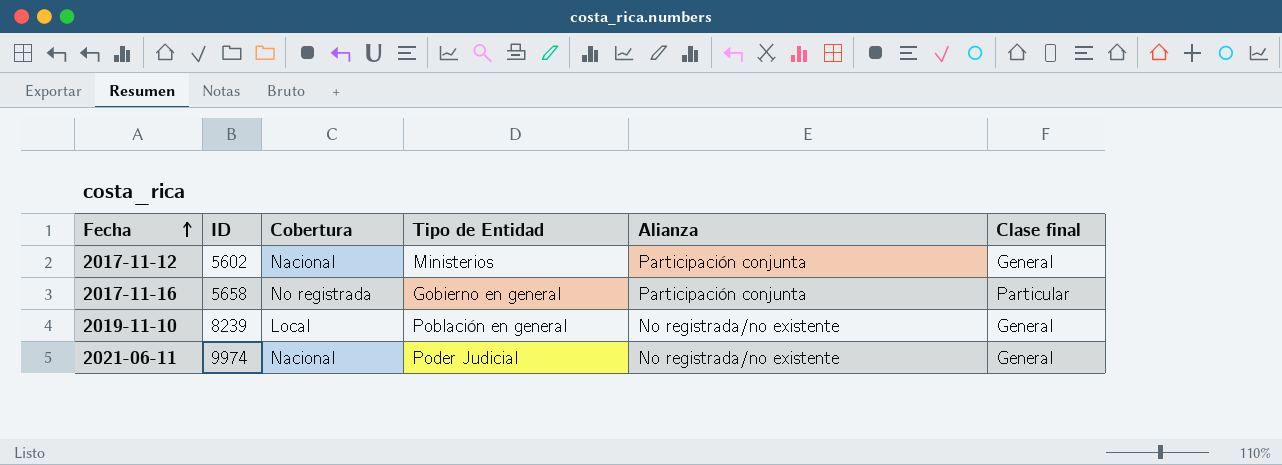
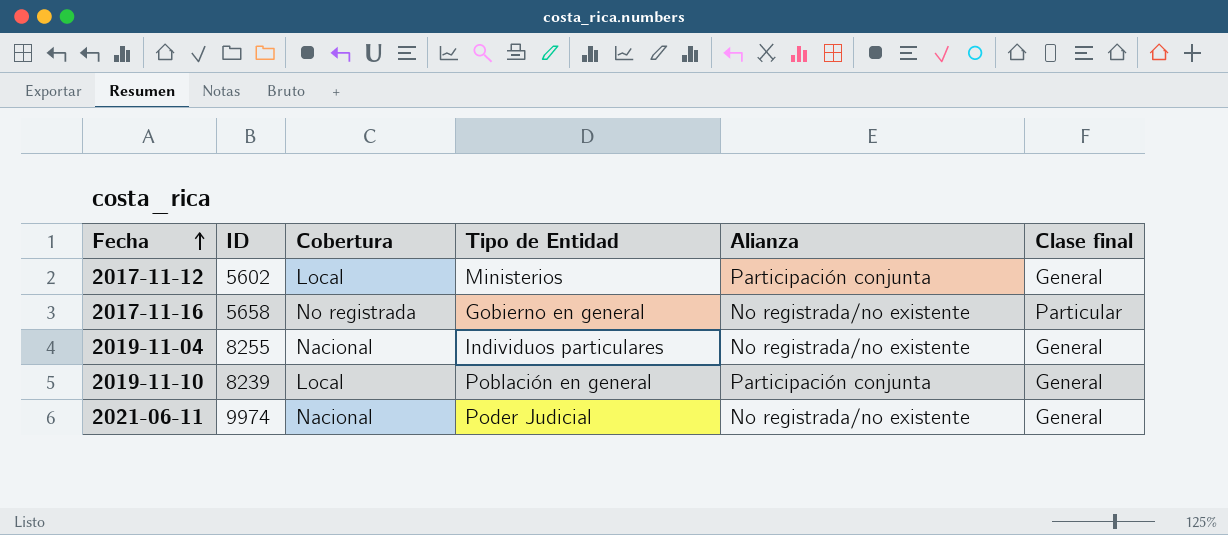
2017-11-12 | Cobertura: Nacional -> Local
2017-11-16 | Alianza: Participación conjunta -> No registrada/no existente
row 2019-11-04: none -> 8255 | Nacional | Individuos particulares | No registrada/no existente | General
2019-11-10 | Alianza: No registrada/no existente -> Participación conjunta

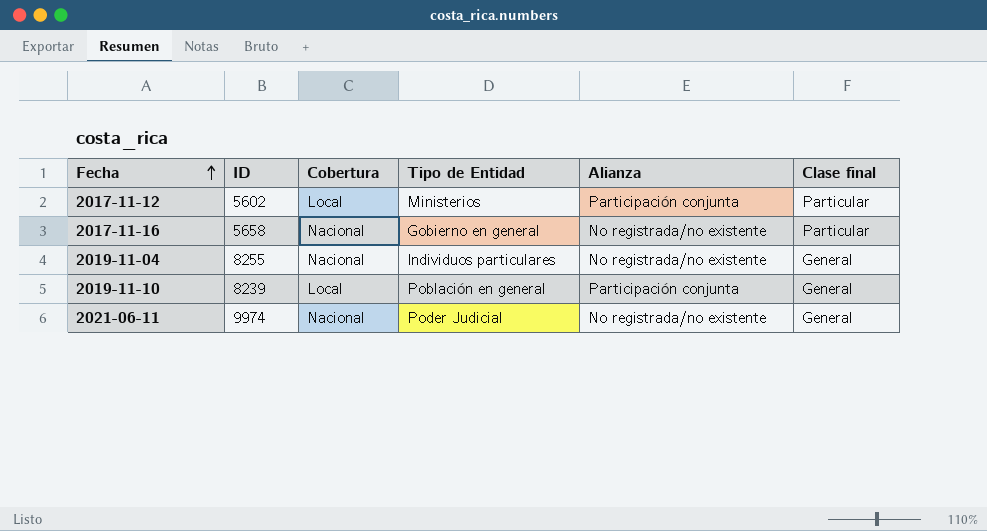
2017-11-12 | Clase final: General -> Particular
2017-11-16 | Cobertura: No registrada -> Nacional

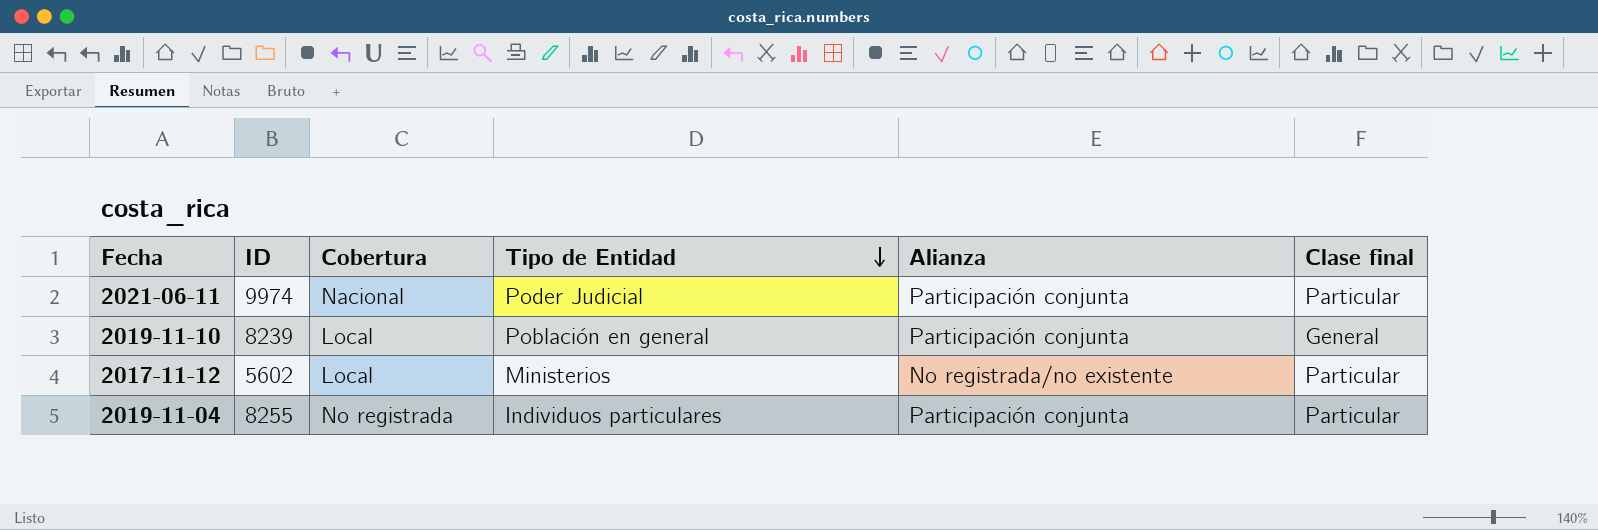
row order: Fecha ascending -> Tipo de Entidad descending
row 2017-11-16: 5658 | Nacional | Gobierno en general | No registrada/no existente | Particular -> none
2021-06-11 | Alianza: No registrada/no existente -> Participación conjunta
2021-06-11 | Clase final: General -> Particular
2017-11-12 | Alianza: Participación conjunta -> No registrada/no existente
2019-11-04 | Cobertura: Nacional -> No registrada
2019-11-04 | Alianza: No registrada/no existente -> Participación conjunta
2019-11-04 | Clase final: General -> Particular

